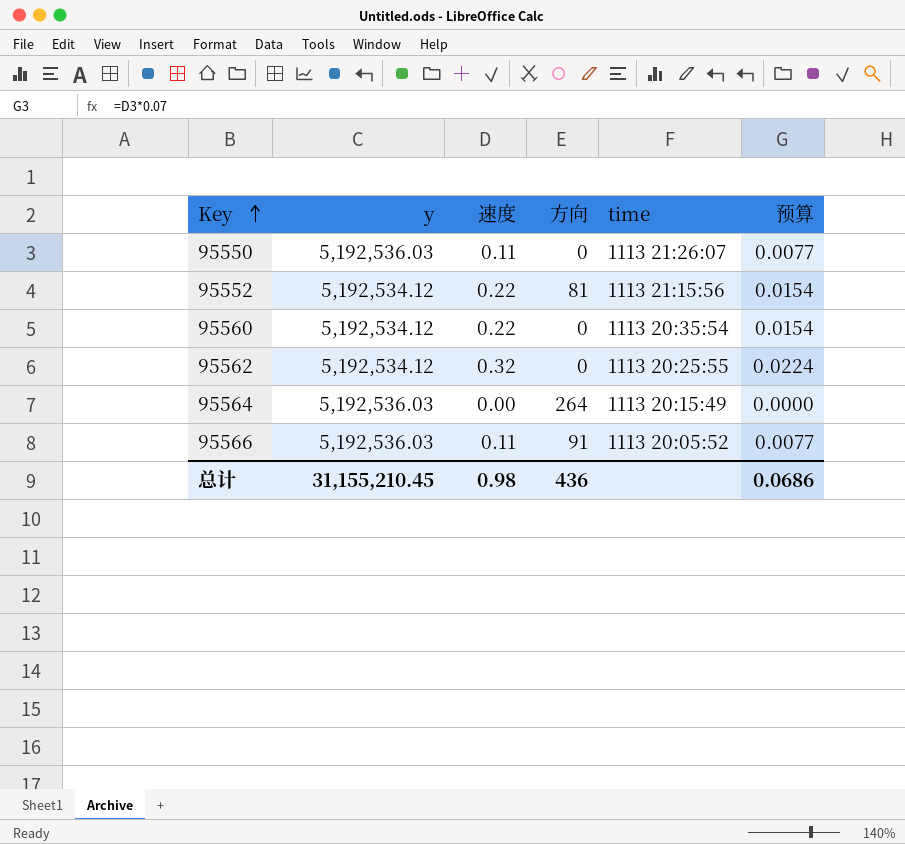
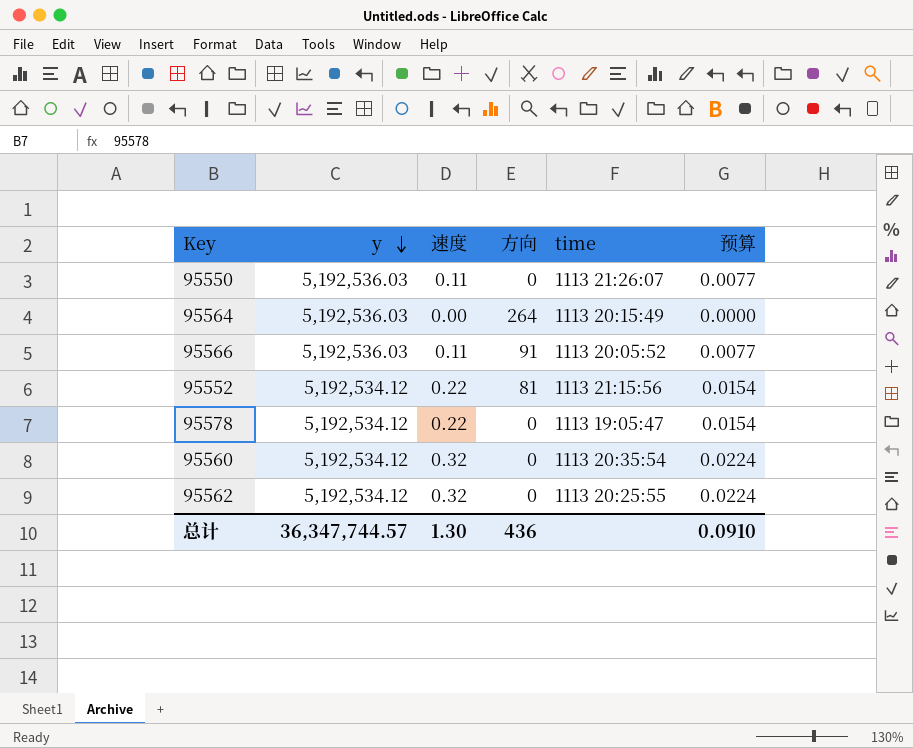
row order: Key ascending -> y descending
row 95578: none -> 5,192,534.12 | 0.22 | 0 | 1113 19:05:47 | 0.0154
95560 | 速度: 0.22 -> 0.32
95560 | 预算: 0.0154 -> 0.0224
总计 | y: 31,155,210.45 -> 36,347,744.57
总计 | 速度: 0.98 -> 1.30
总计 | 预算: 0.0686 -> 0.0910

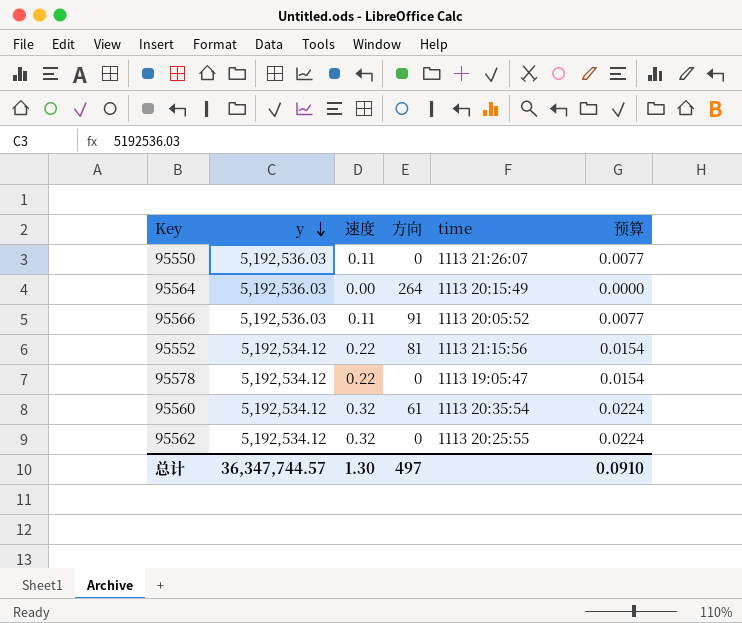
95560 | 方向: 0 -> 61
总计 | 方向: 436 -> 497

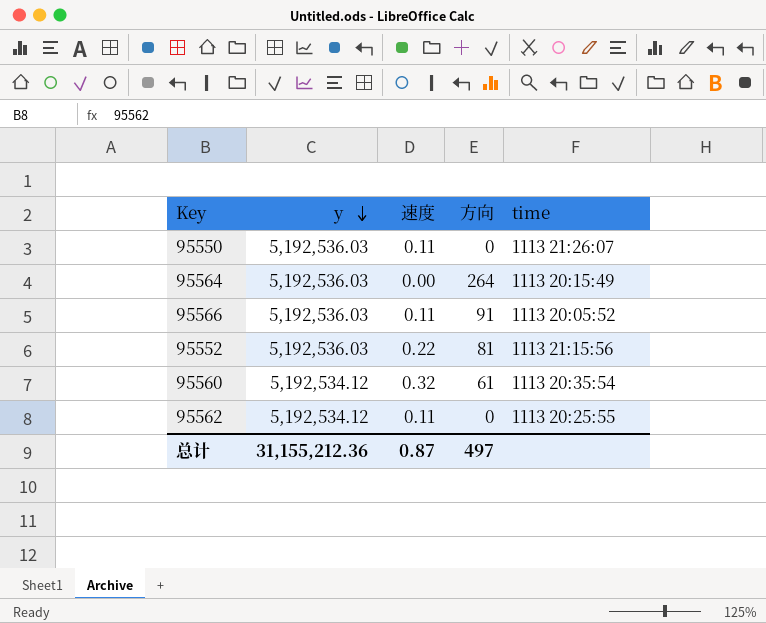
column 预算 | formula: [速度] * 0.07 -> none
row 95578: 5,192,534.12 | 0.22 | 0 | 1113 19:05:47 | 0.0154 -> none
95552 | y: 5,192,534.12 -> 5,192,536.03
95562 | 速度: 0.32 -> 0.11
总计 | y: 36,347,744.57 -> 31,155,212.36
总计 | 速度: 1.30 -> 0.87

